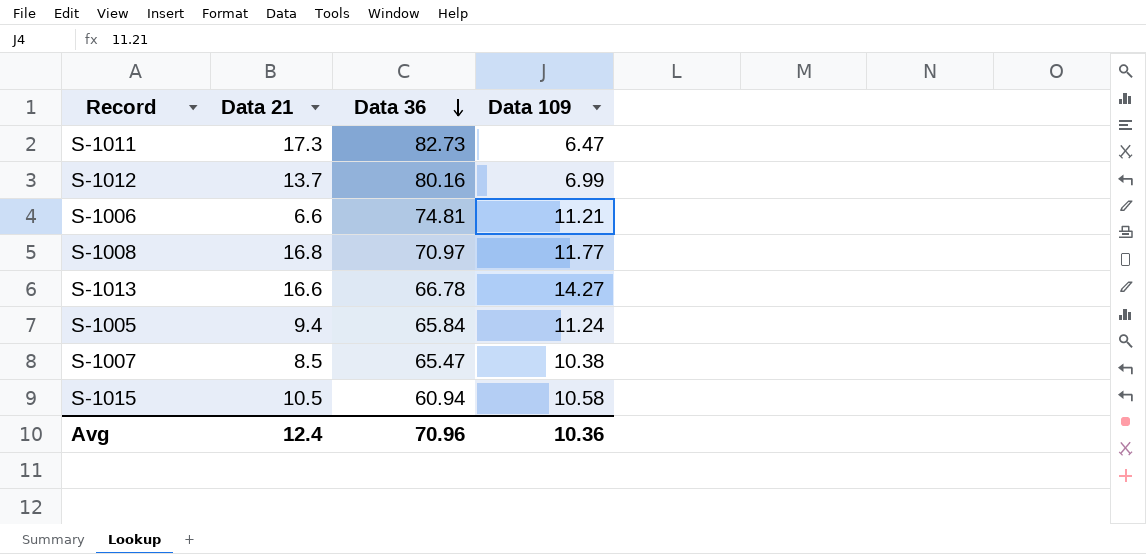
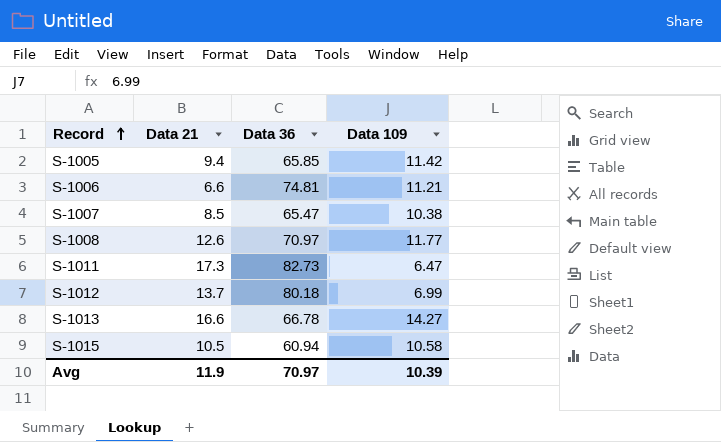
row order: Data 36 descending -> Record ascending
S-1005 | Data 36: 65.84 -> 65.85
S-1005 | Data 109: 11.24 -> 11.42
S-1008 | Data 21: 16.8 -> 12.6
S-1012 | Data 36: 80.16 -> 80.18
Avg | Data 21: 12.4 -> 11.9
Avg | Data 36: 70.96 -> 70.97
Avg | Data 109: 10.36 -> 10.39

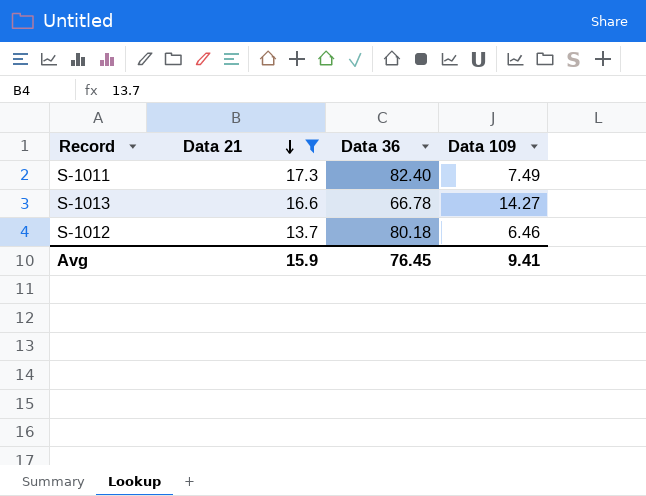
filter: none -> Data 21 >= 13.7
row order: Record ascending -> Data 21 descending
S-1011 | Data 36: 82.73 -> 82.40
S-1011 | Data 109: 6.47 -> 7.49
S-1012 | Data 109: 6.99 -> 6.46
Avg | Data 21: 11.9 -> 15.9
Avg | Data 36: 70.97 -> 76.45
Avg | Data 109: 10.39 -> 9.41

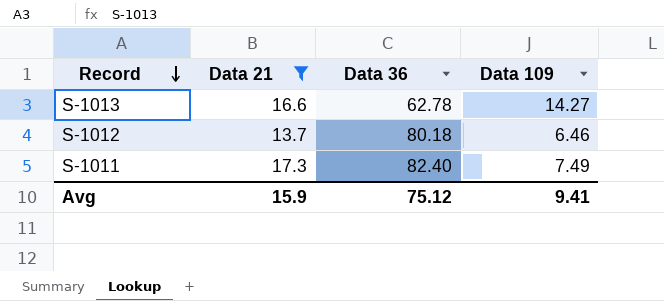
row order: Data 21 descending -> Record descending
S-1013 | Data 36: 66.78 -> 62.78
Avg | Data 36: 76.45 -> 75.12

